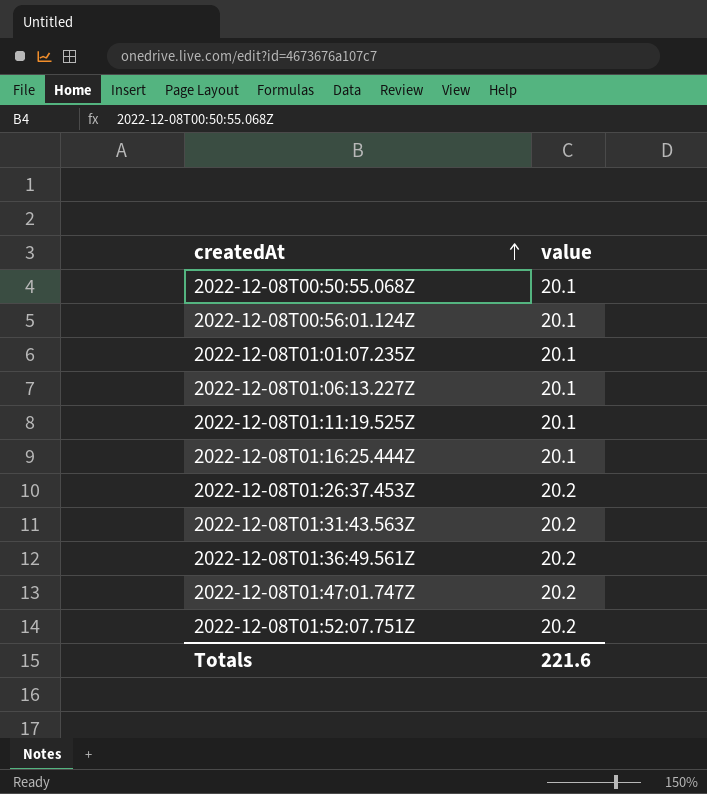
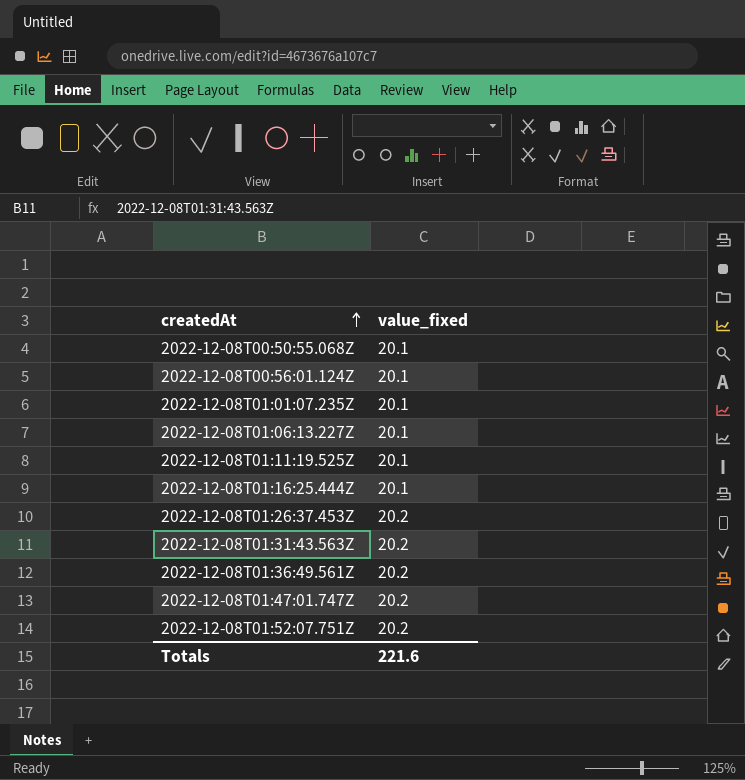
column name: value -> value_fixed

